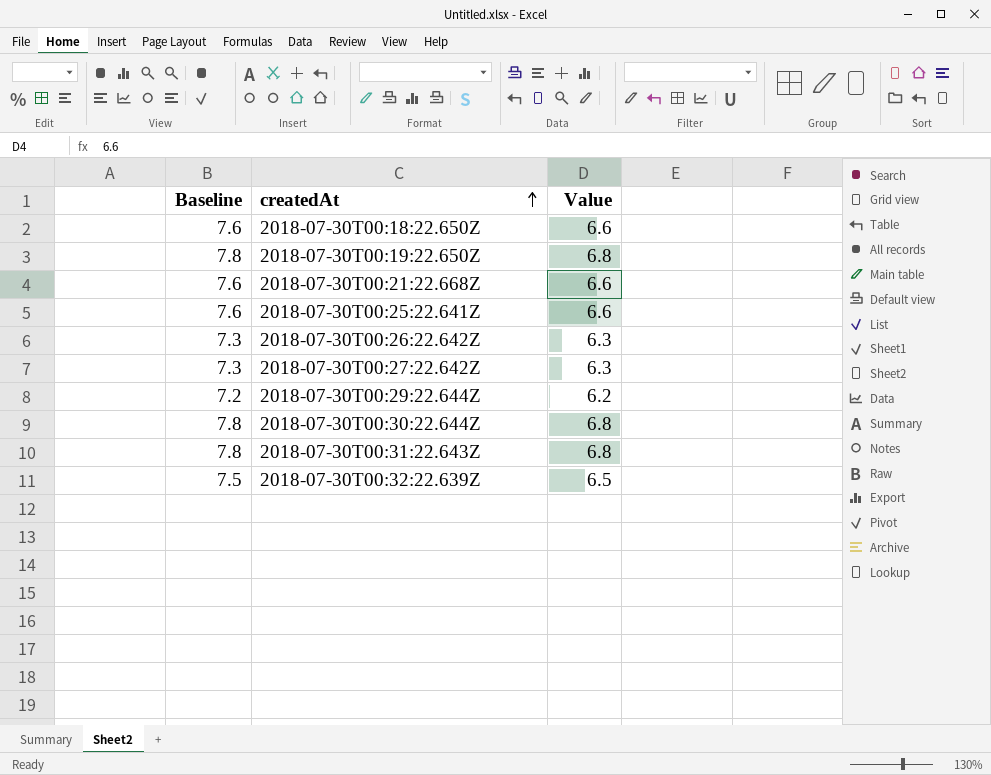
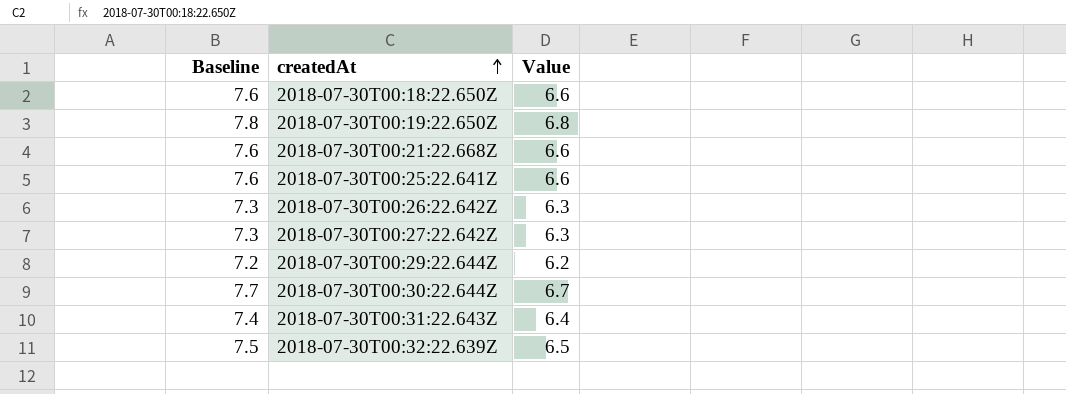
2018-07-30T00:30:22.644Z | Baseline: 7.8 -> 7.7
2018-07-30T00:30:22.644Z | Value: 6.8 -> 6.7
2018-07-30T00:31:22.643Z | Baseline: 7.8 -> 7.4
2018-07-30T00:31:22.643Z | Value: 6.8 -> 6.4

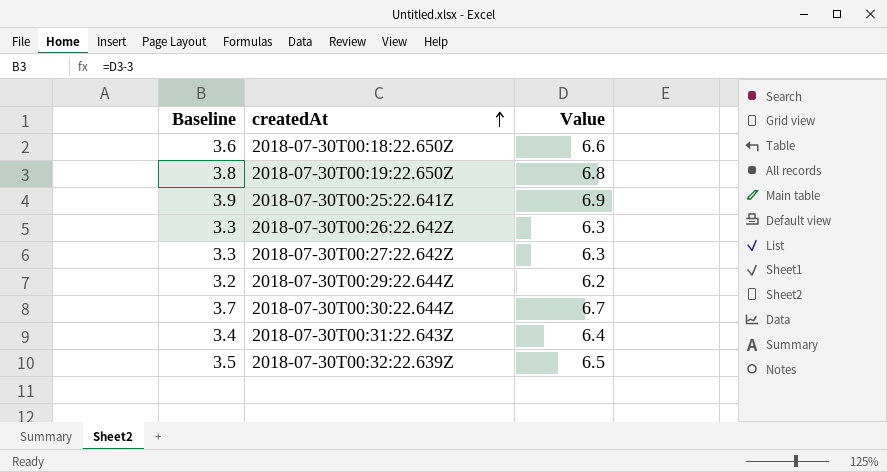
column Baseline | formula: [Value] + 1 -> [Value] - 3
row 2018-07-30T00:21:22.668Z: 7.6 | 6.6 -> none
2018-07-30T00:25:22.641Z | Value: 6.6 -> 6.9

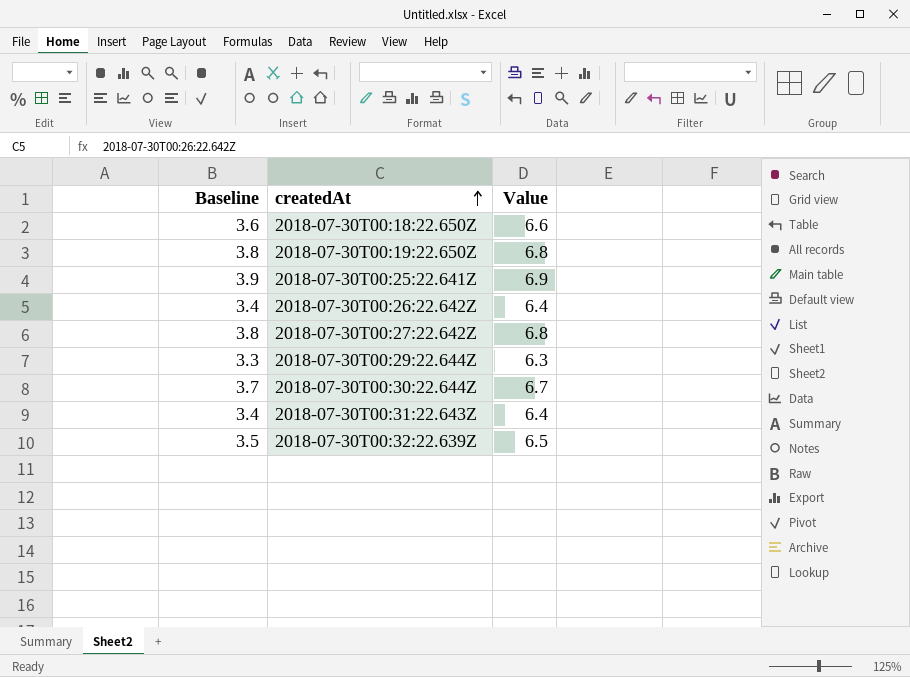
2018-07-30T00:26:22.642Z | Baseline: 3.3 -> 3.4
2018-07-30T00:26:22.642Z | Value: 6.3 -> 6.4
2018-07-30T00:27:22.642Z | Baseline: 3.3 -> 3.8
2018-07-30T00:27:22.642Z | Value: 6.3 -> 6.8
2018-07-30T00:29:22.644Z | Baseline: 3.2 -> 3.3
2018-07-30T00:29:22.644Z | Value: 6.2 -> 6.3

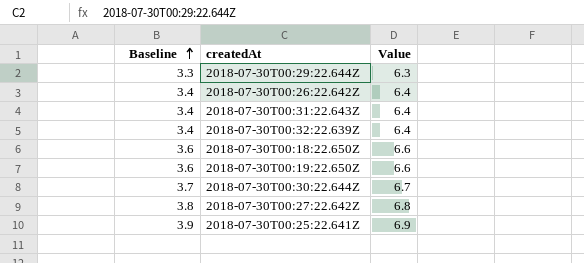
row order: createdAt ascending -> Baseline ascending
2018-07-30T00:32:22.639Z | Baseline: 3.5 -> 3.4
2018-07-30T00:32:22.639Z | Value: 6.5 -> 6.4
2018-07-30T00:19:22.650Z | Baseline: 3.8 -> 3.6
2018-07-30T00:19:22.650Z | Value: 6.8 -> 6.6

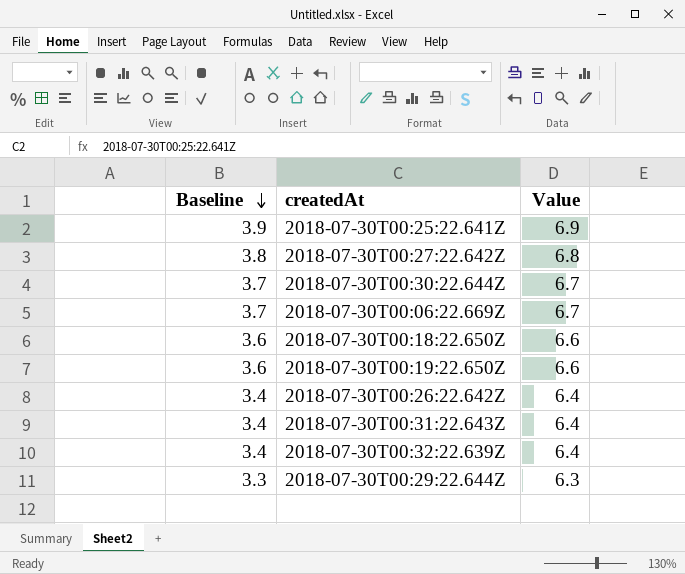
row order: Baseline ascending -> Baseline descending
row 2018-07-30T00:06:22.669Z: none -> 3.7 | 6.7

